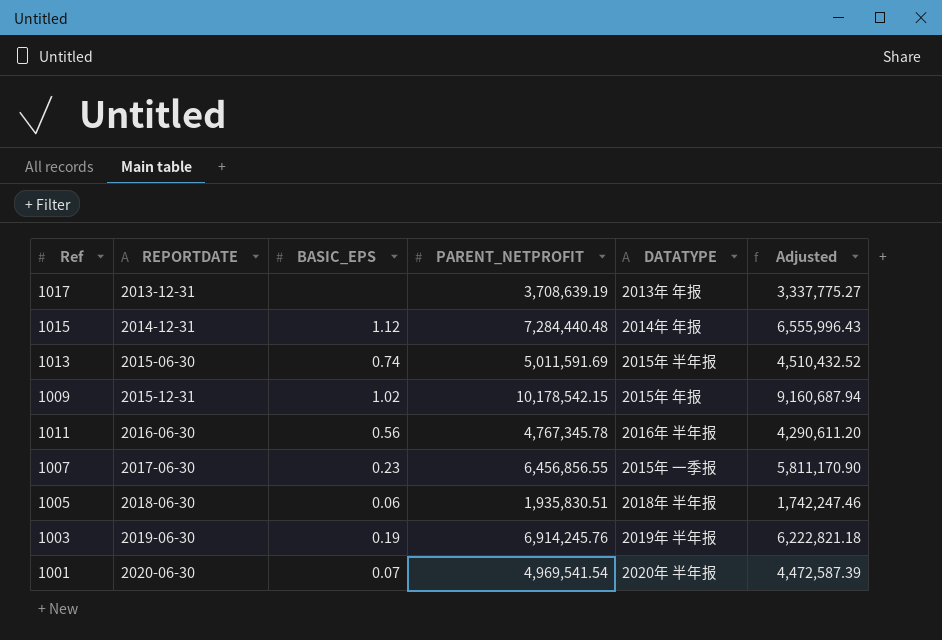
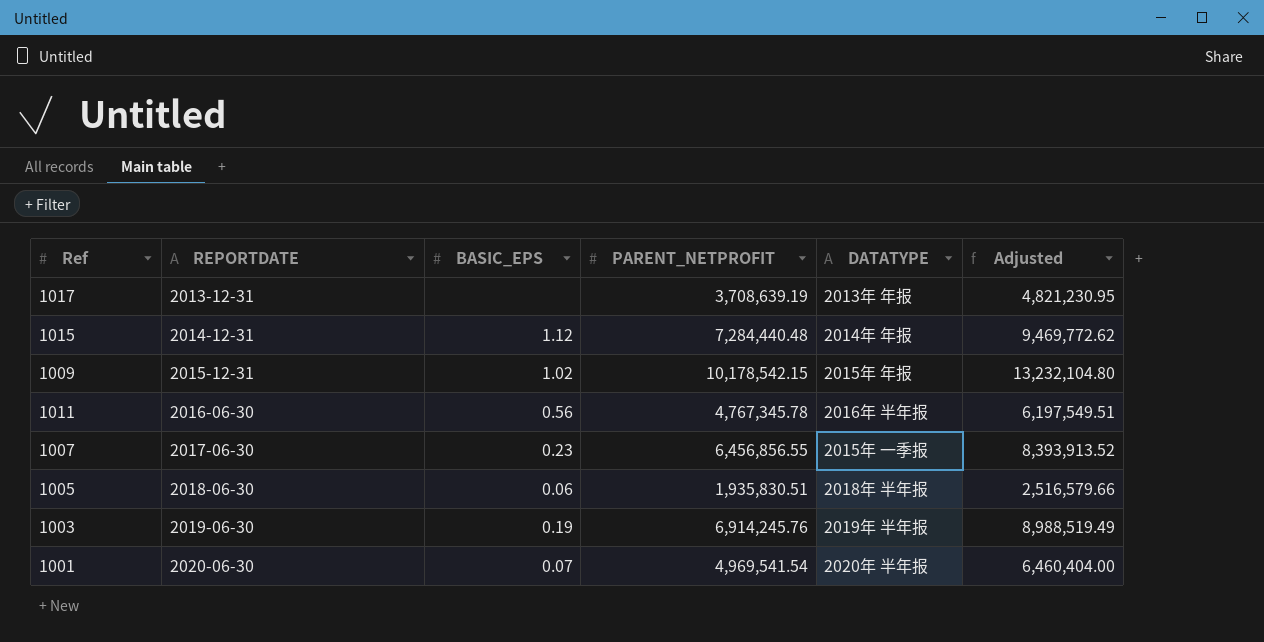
column Adjusted | formula: [PARENT_NETPROFIT] * 0.9 -> [PARENT_NETPROFIT] * 1.3
row 1013: 2015-06-30 | 0.74 | 5,011,591.69 | 2015年 半年报 | 4,510,432.52 -> none

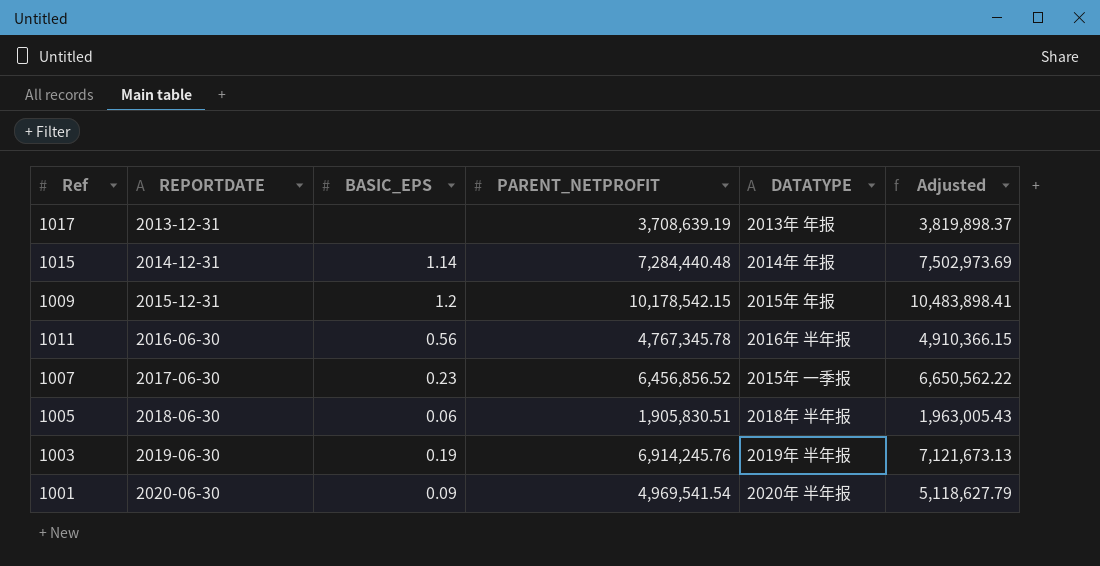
column Adjusted | formula: [PARENT_NETPROFIT] * 1.3 -> [PARENT_NETPROFIT] * 1.03
1015 | BASIC_EPS: 1.12 -> 1.14
1009 | BASIC_EPS: 1.02 -> 1.2
1007 | PARENT_NETPROFIT: 6,456,856.55 -> 6,456,856.52
1005 | PARENT_NETPROFIT: 1,935,830.51 -> 1,905,830.51
1001 | BASIC_EPS: 0.07 -> 0.09

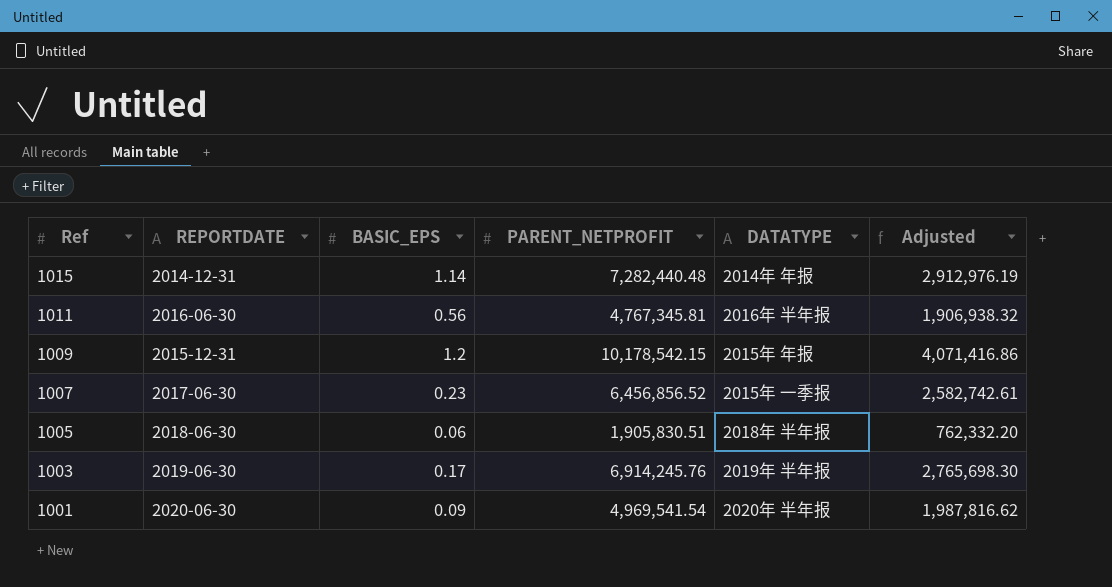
row order: REPORTDATE ascending -> Ref descending
column Adjusted | formula: [PARENT_NETPROFIT] * 1.03 -> [PARENT_NETPROFIT] * 0.4
row 1017: 2013-12-31 | none | 3,708,639.19 | 2013年 年报 | 3,819,898.37 -> none
1015 | PARENT_NETPROFIT: 7,284,440.48 -> 7,282,440.48
1011 | PARENT_NETPROFIT: 4,767,345.78 -> 4,767,345.81
1003 | BASIC_EPS: 0.19 -> 0.17

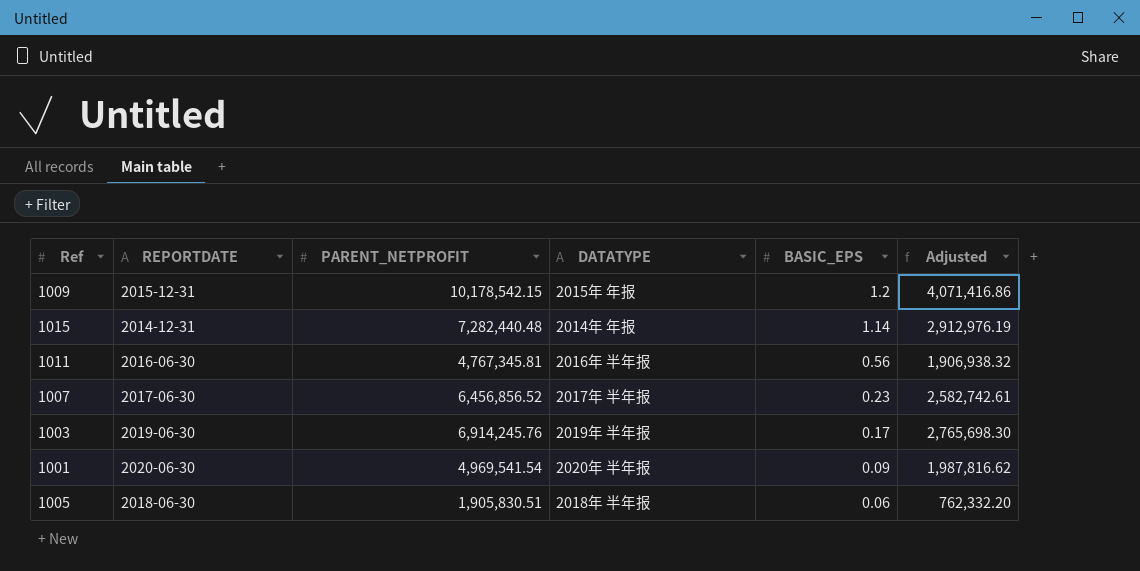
row order: Ref descending -> BASIC_EPS descending
column BASIC_EPS | position: 3 -> 5
1007 | DATATYPE: 2015年 一季报 -> 2017年 半年报

